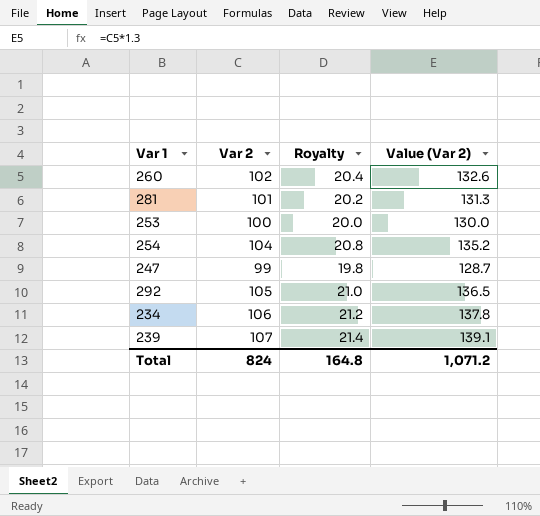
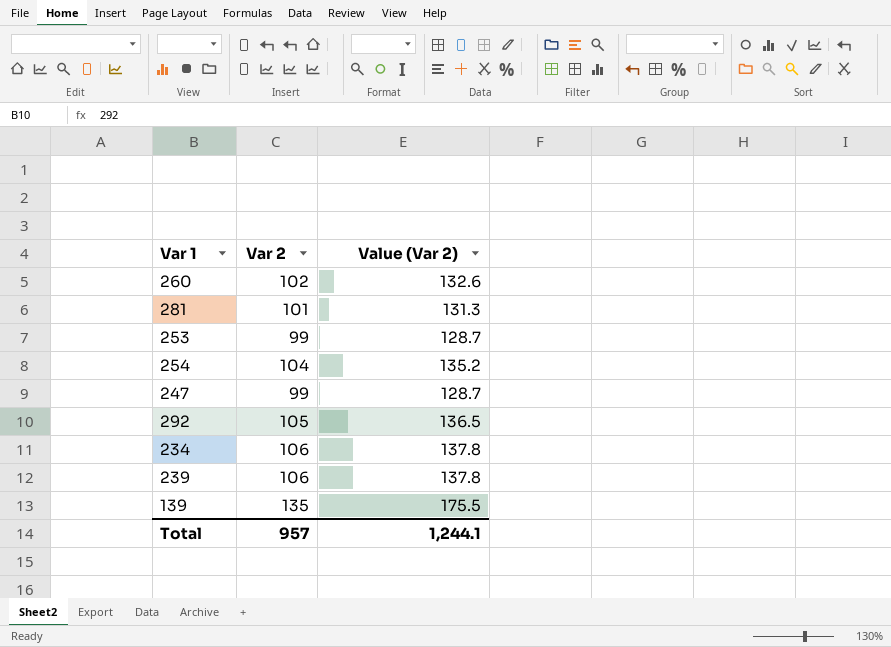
column Royalty | formula: [Var 2] * 0.2 -> none
253 | Var 2: 100 -> 99
253 | Value (Var 2): 130.0 -> 128.7
239 | Var 2: 107 -> 106
239 | Value (Var 2): 139.1 -> 137.8
row 139: none -> 135 | 175.5
Total | Var 2: 824 -> 957
Total | Value (Var 2): 1,071.2 -> 1,244.1

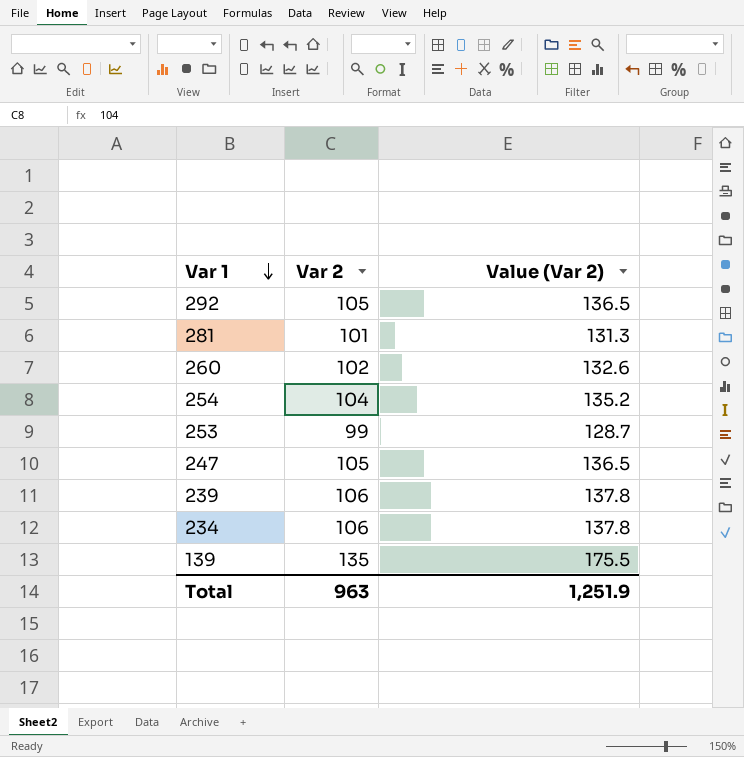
row order: none -> Var 1 descending
247 | Var 2: 99 -> 105
247 | Value (Var 2): 128.7 -> 136.5
Total | Var 2: 957 -> 963
Total | Value (Var 2): 1,244.1 -> 1,251.9

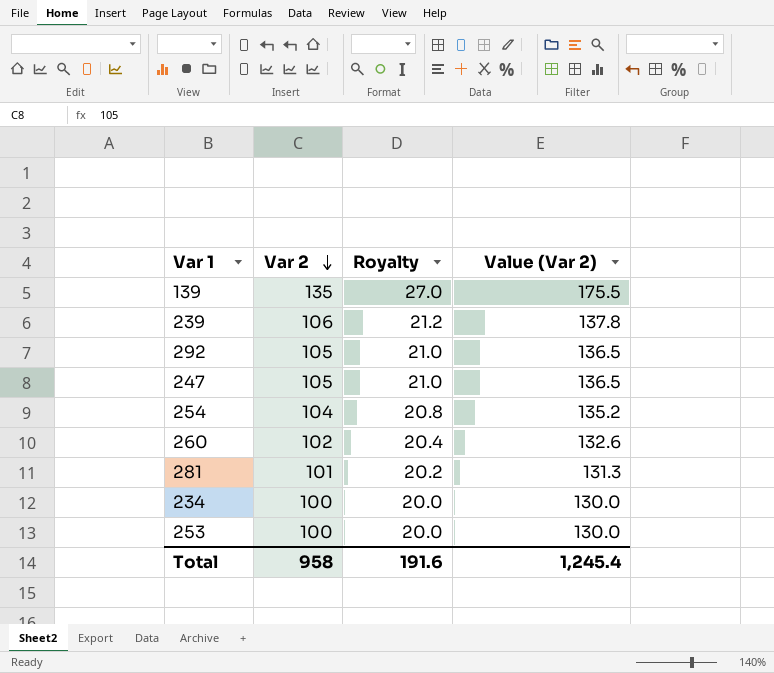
row order: Var 1 descending -> Var 2 descending
column Royalty | formula: none -> [Var 2] * 0.2
234 | Var 2: 106 -> 100
234 | Value (Var 2): 137.8 -> 130.0
253 | Var 2: 99 -> 100
253 | Value (Var 2): 128.7 -> 130.0
Total | Var 2: 963 -> 958
Total | Value (Var 2): 1,251.9 -> 1,245.4

